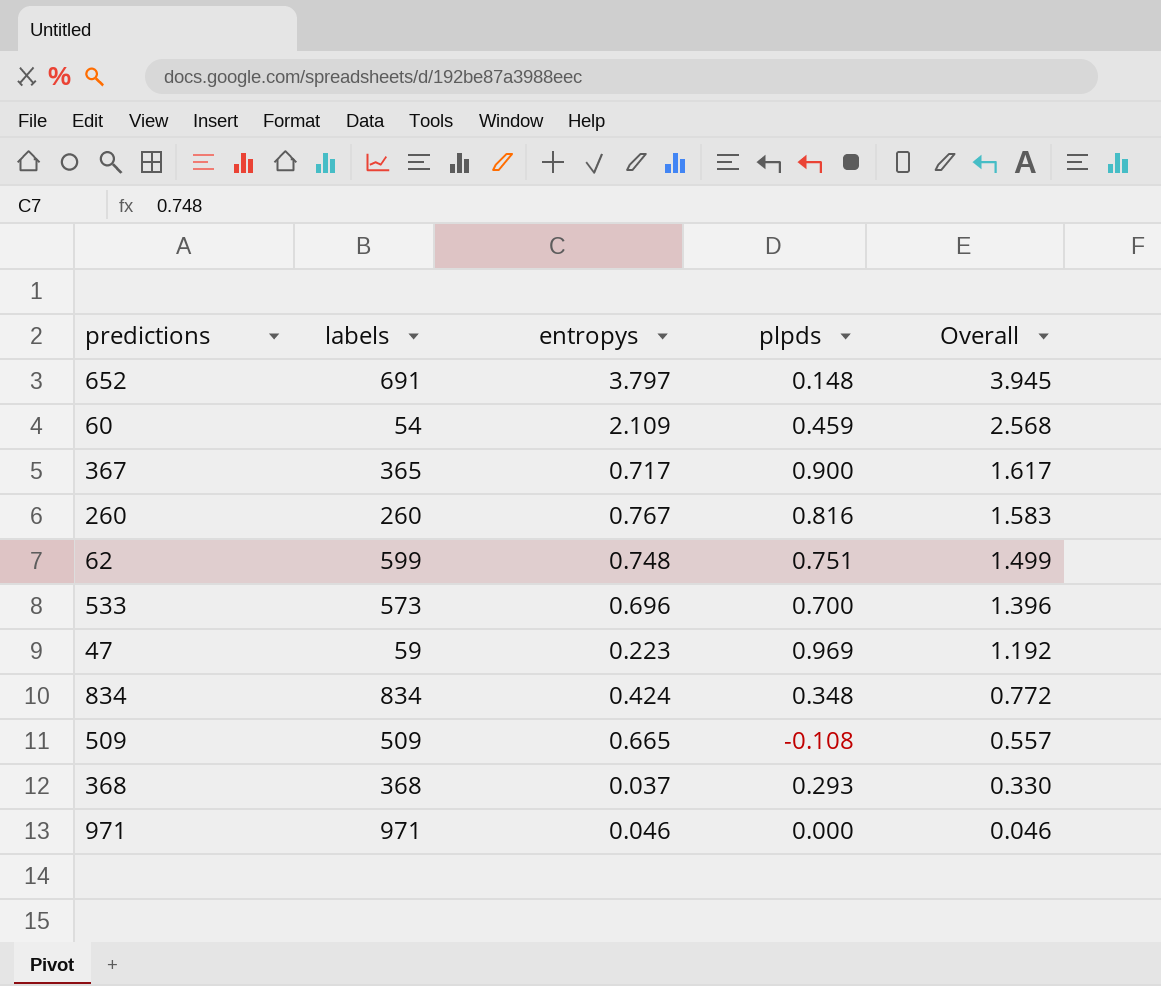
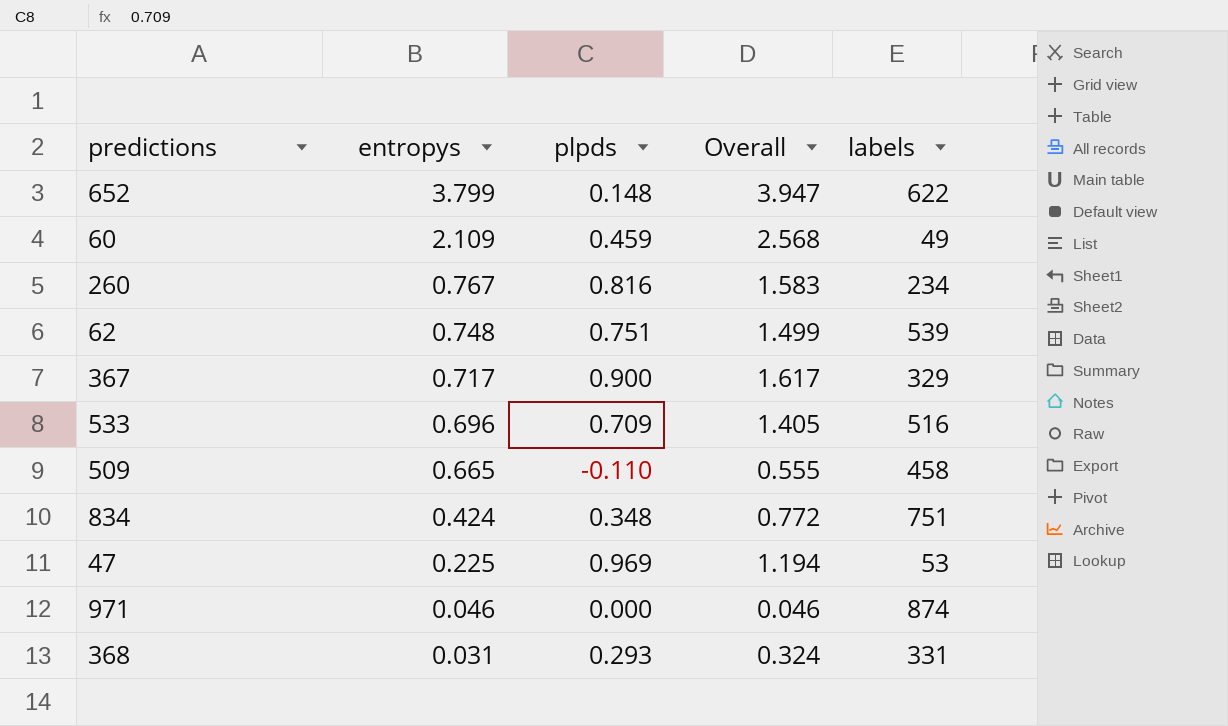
row order: Overall descending -> entropys descending
column labels | position: 2 -> 5
652 | entropys: 3.797 -> 3.799
652 | Overall: 3.945 -> 3.947
652 | labels: 691 -> 622
60 | labels: 54 -> 49
260 | labels: 260 -> 234
62 | labels: 599 -> 539
367 | labels: 365 -> 329
533 | plpds: 0.700 -> 0.709
533 | Overall: 1.396 -> 1.405
533 | labels: 573 -> 516
509 | plpds: -0.108 -> -0.110
509 | Overall: 0.557 -> 0.555
509 | labels: 509 -> 458
834 | labels: 834 -> 751
47 | entropys: 0.223 -> 0.225
47 | Overall: 1.192 -> 1.194
47 | labels: 59 -> 53
971 | labels: 971 -> 874
368 | entropys: 0.037 -> 0.031
368 | Overall: 0.330 -> 0.324
368 | labels: 368 -> 331

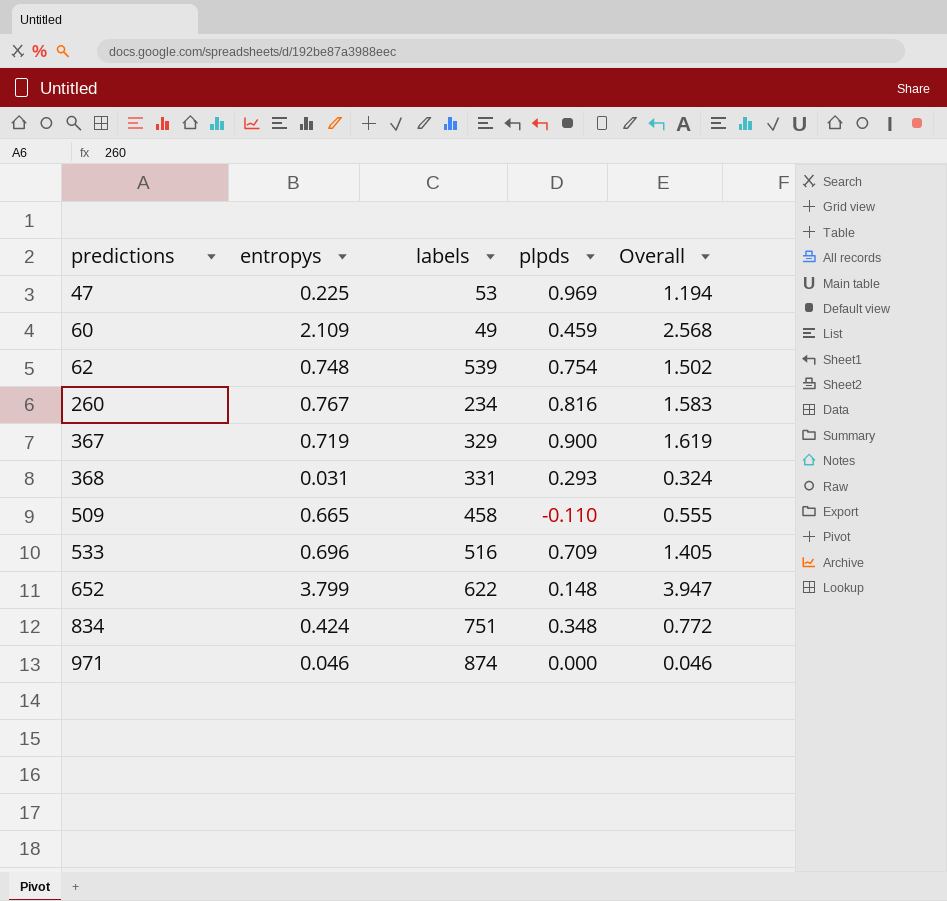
row order: entropys descending -> predictions ascending
column labels | position: 5 -> 3
62 | plpds: 0.751 -> 0.754
62 | Overall: 1.499 -> 1.502
367 | entropys: 0.717 -> 0.719
367 | Overall: 1.617 -> 1.619

